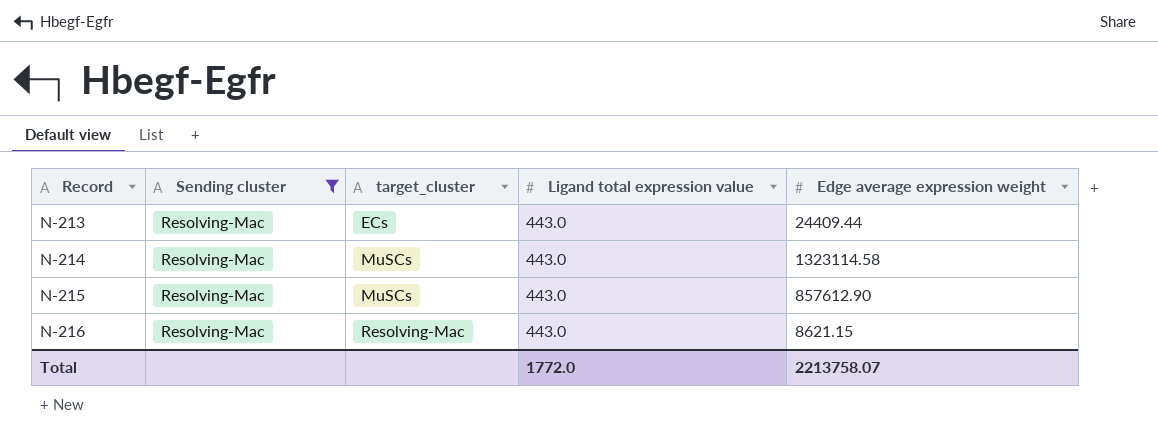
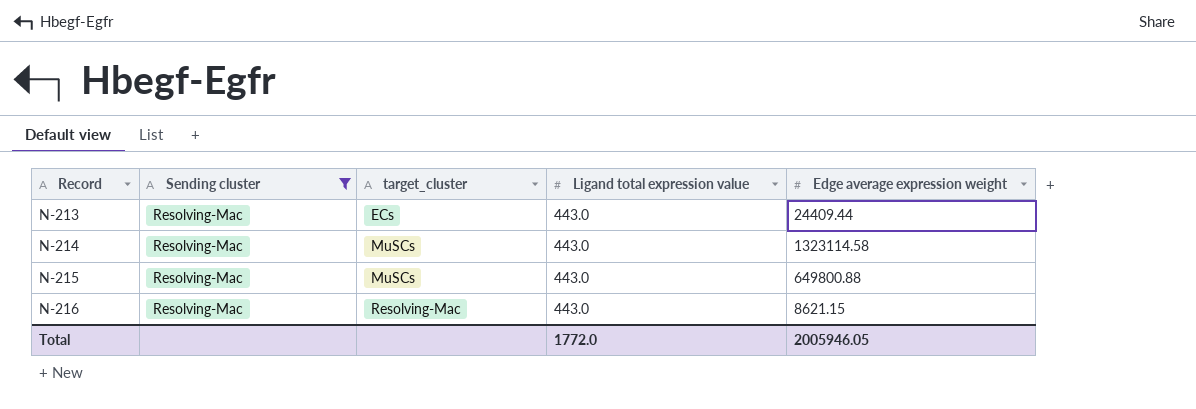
N-215 | Edge average expression weight: 857612.90 -> 649800.88
Total | Edge average expression weight: 2213758.07 -> 2005946.05

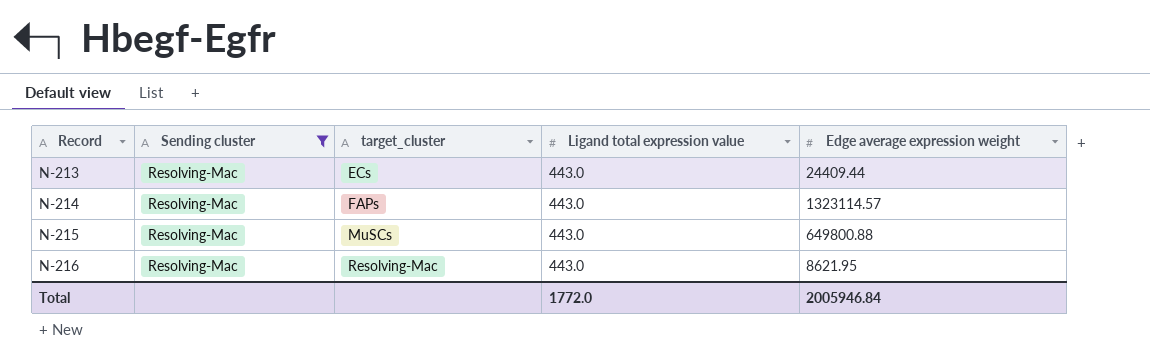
N-214 | target_cluster: MuSCs -> FAPs
N-214 | Edge average expression weight: 1323114.58 -> 1323114.57
N-216 | Edge average expression weight: 8621.15 -> 8621.95
Total | Edge average expression weight: 2005946.05 -> 2005946.84

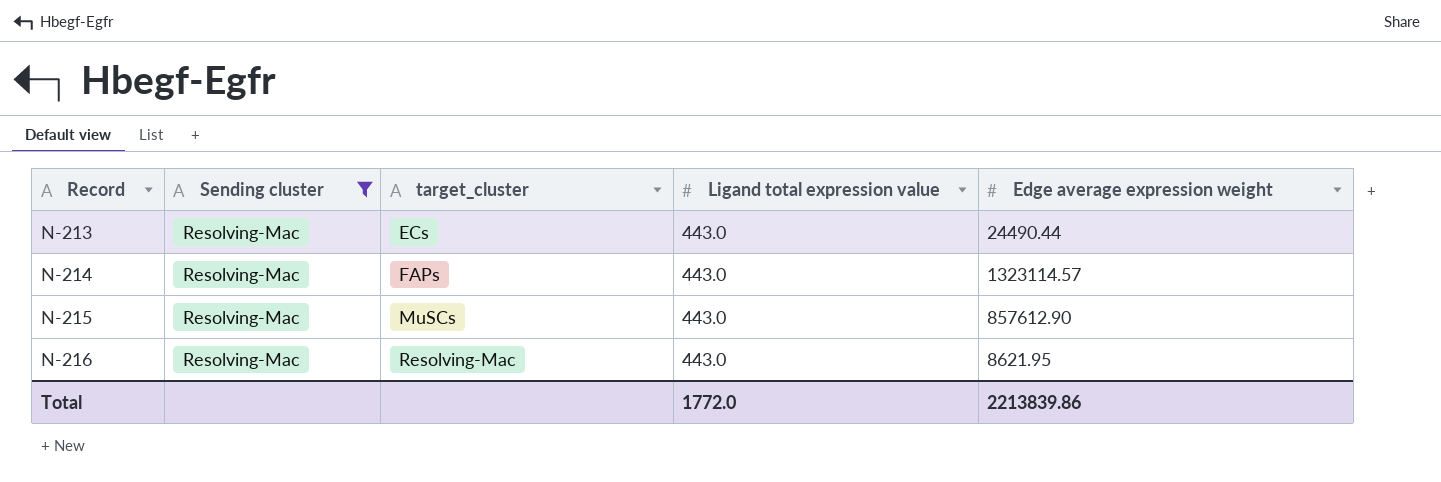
N-213 | Edge average expression weight: 24409.44 -> 24490.44
N-215 | Edge average expression weight: 649800.88 -> 857612.90
Total | Edge average expression weight: 2005946.84 -> 2213839.86

